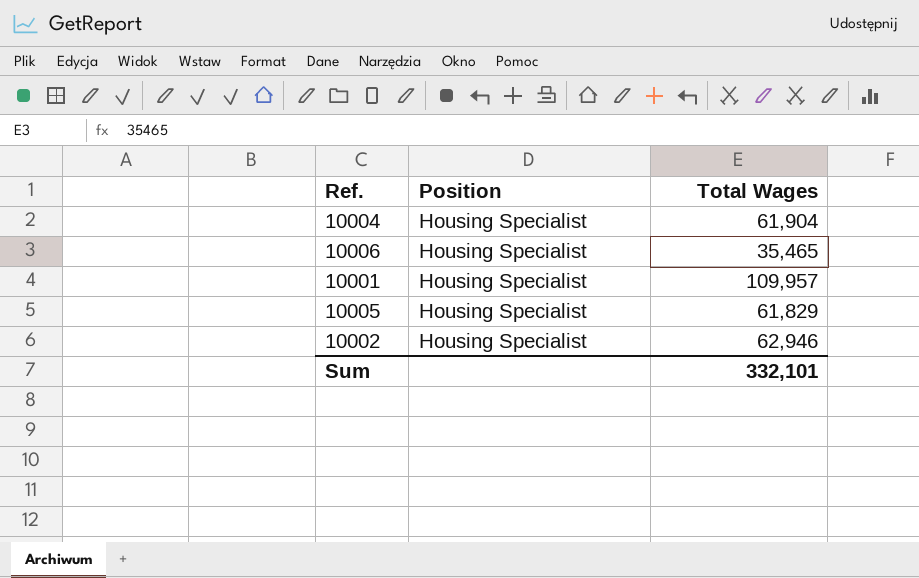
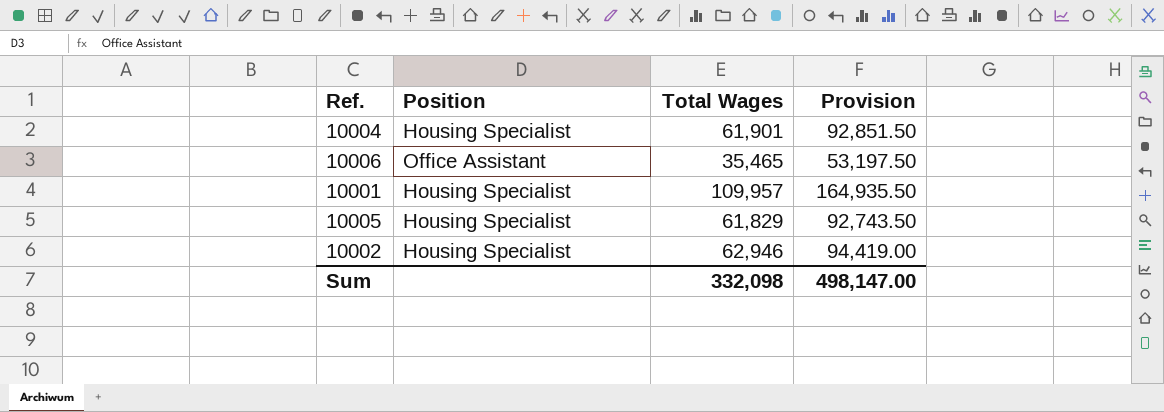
column Provision | formula: none -> [Total Wages] * 1.5
10004 | Total Wages: 61,904 -> 61,901
10006 | Position: Housing Specialist -> Office Assistant
Sum | Total Wages: 332,101 -> 332,098

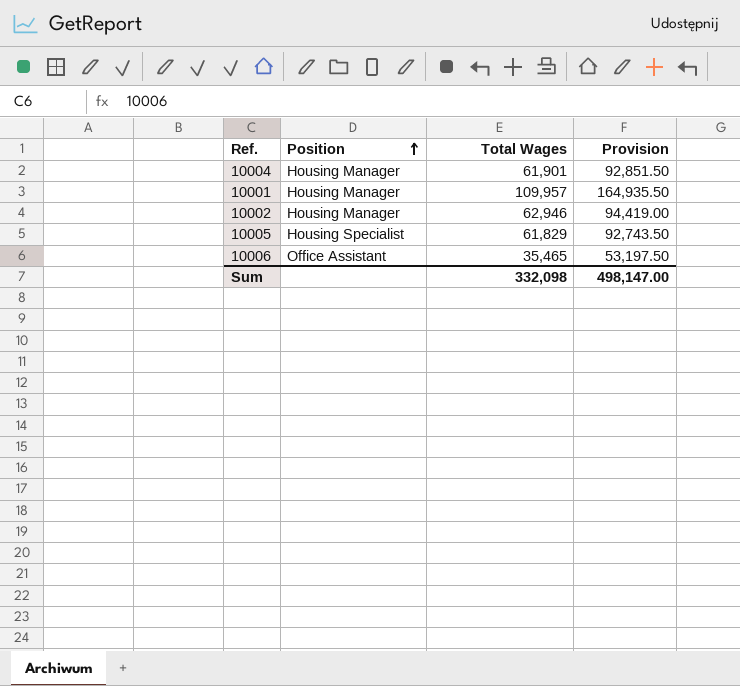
row order: none -> Position ascending
10004 | Position: Housing Specialist -> Housing Manager
10001 | Position: Housing Specialist -> Housing Manager
10002 | Position: Housing Specialist -> Housing Manager

